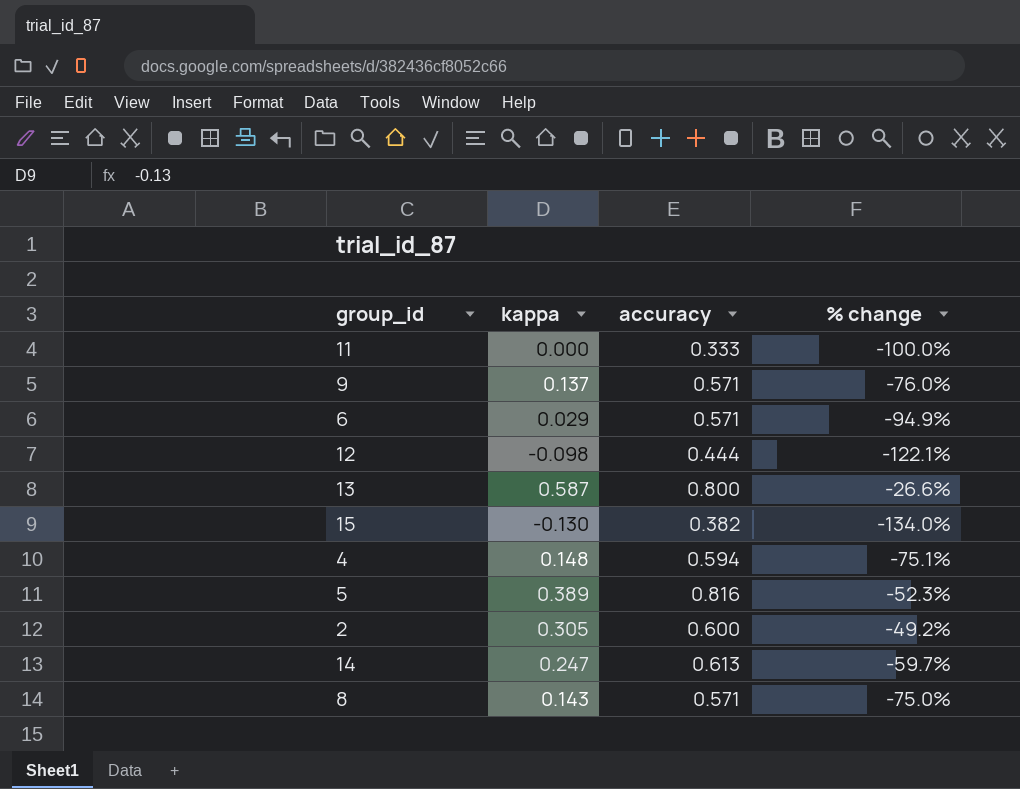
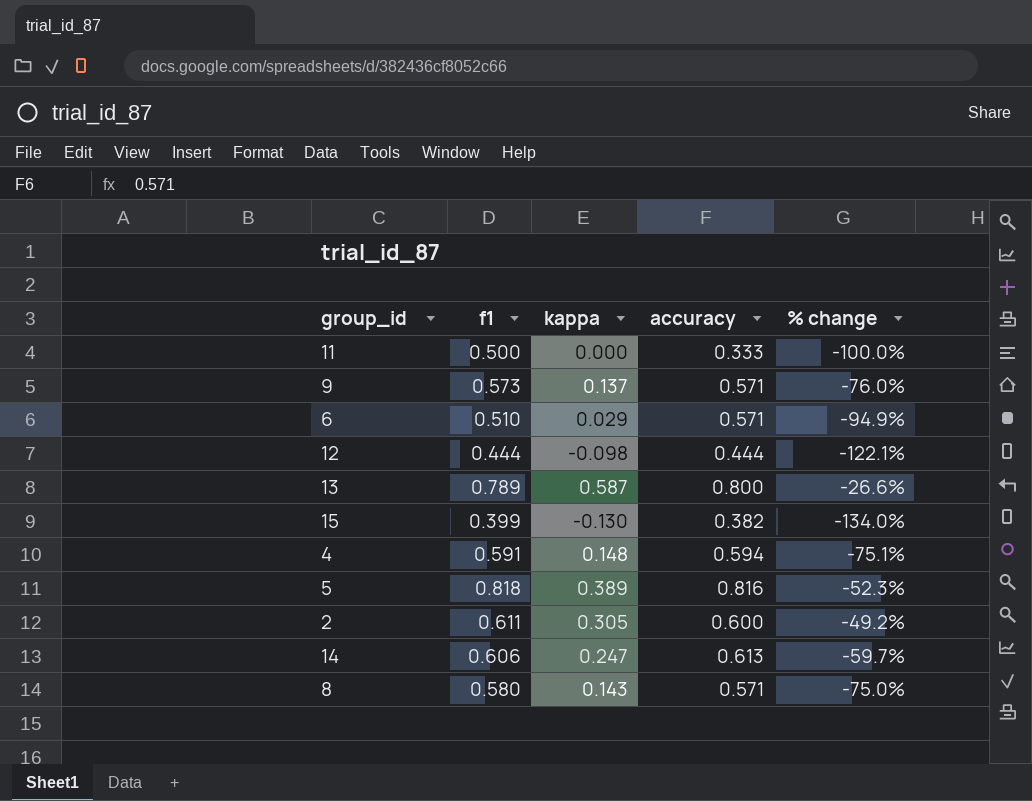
column f1 | position: none -> 2

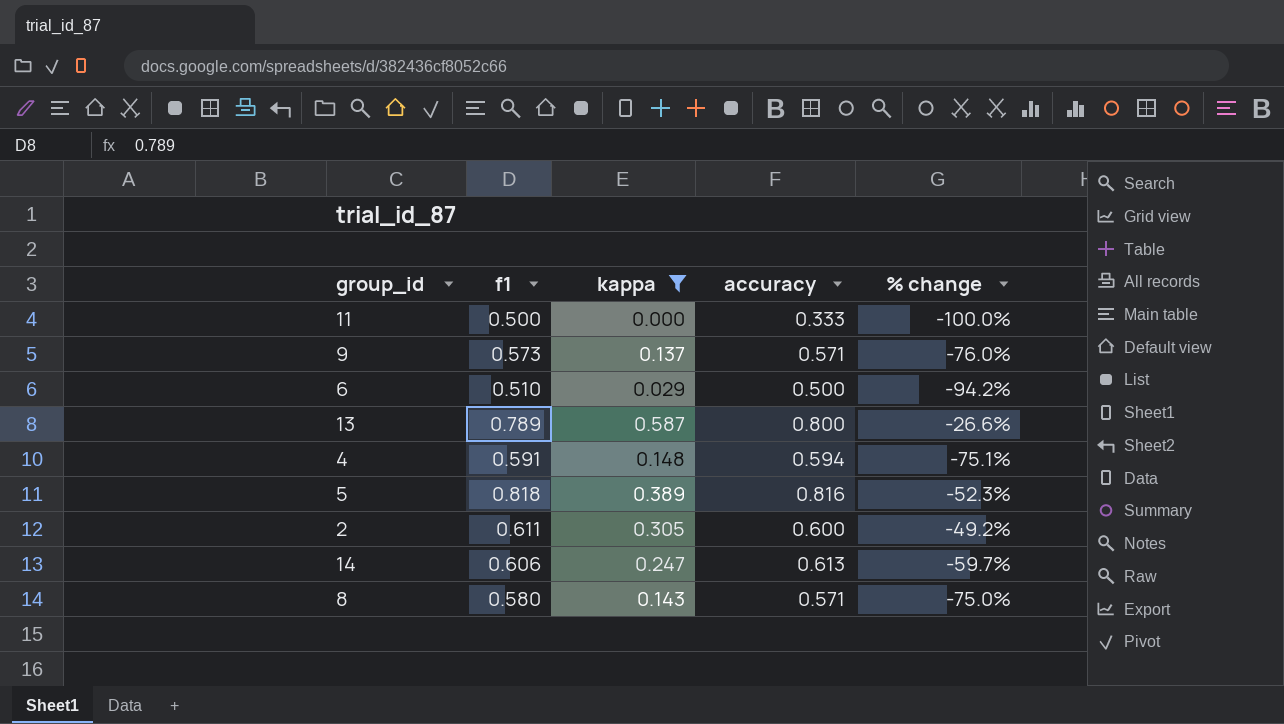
filter: none -> kappa >= 0.000
6 | accuracy: 0.571 -> 0.500
6 | % change: -94.9% -> -94.2%

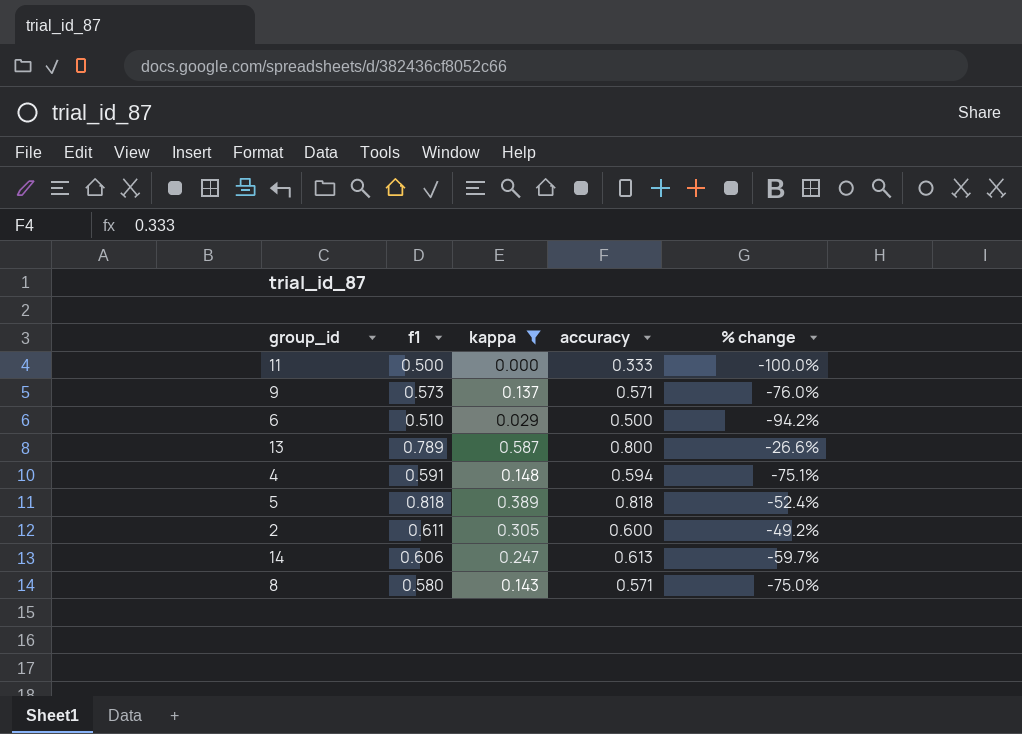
5 | accuracy: 0.816 -> 0.818
5 | % change: -52.3% -> -52.4%

